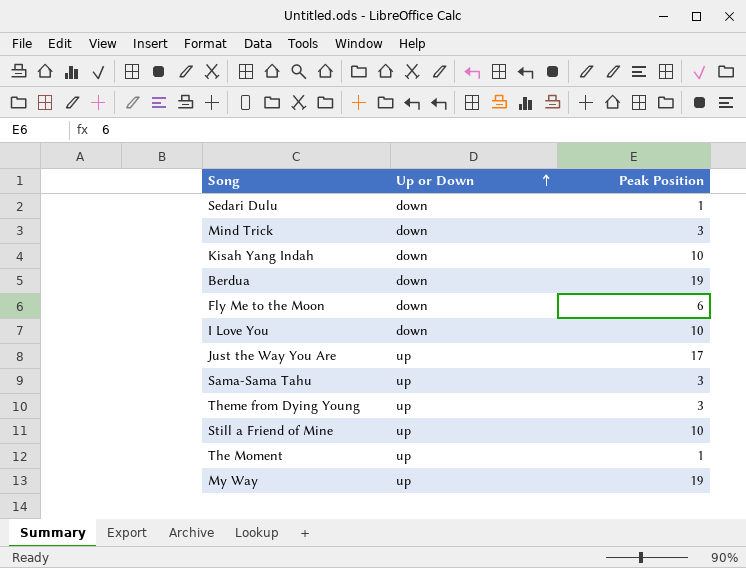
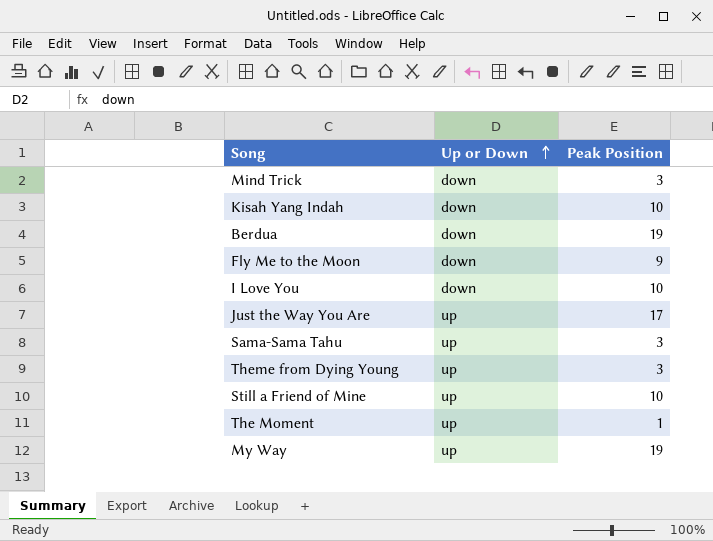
row Sedari Dulu: down | 1 -> none
Fly Me to the Moon | Peak Position: 6 -> 9

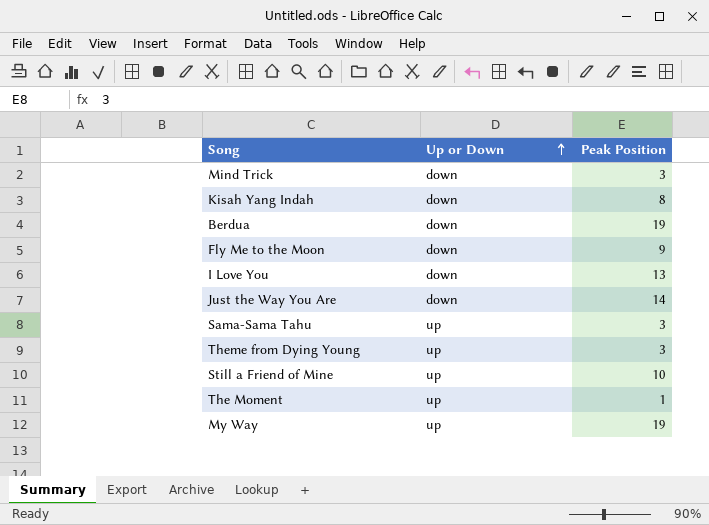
Kisah Yang Indah | Peak Position: 10 -> 8
I Love You | Peak Position: 10 -> 13
Just the Way You Are | Up or Down: up -> down
Just the Way You Are | Peak Position: 17 -> 14

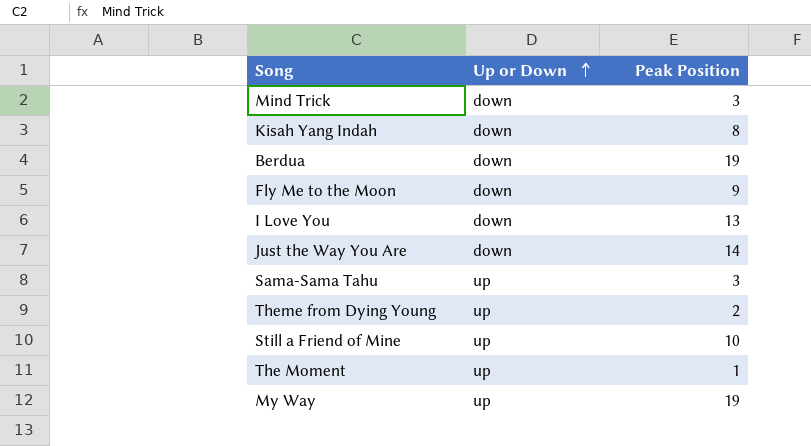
Theme from Dying Young | Peak Position: 3 -> 2

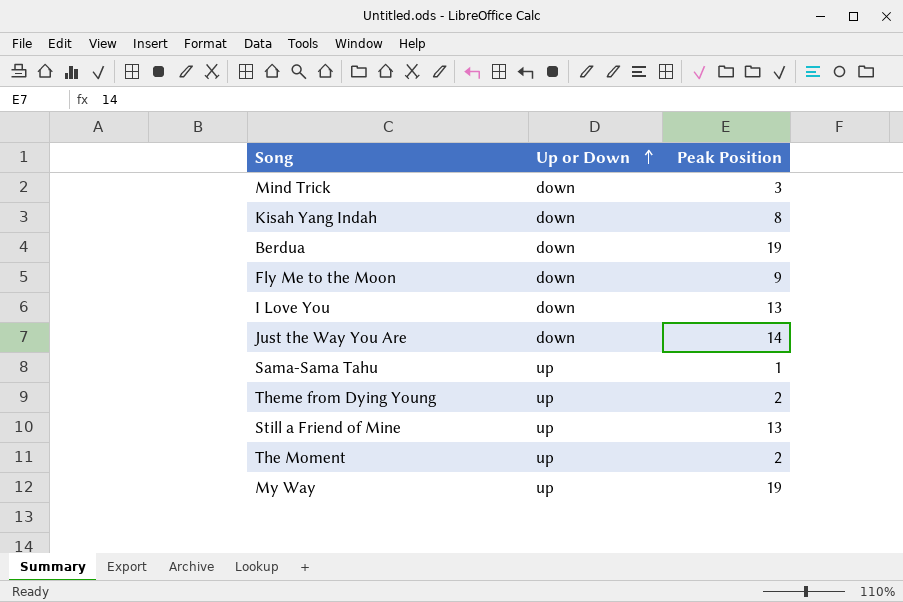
Sama-Sama Tahu | Peak Position: 3 -> 1
Still a Friend of Mine | Peak Position: 10 -> 13
The Moment | Peak Position: 1 -> 2

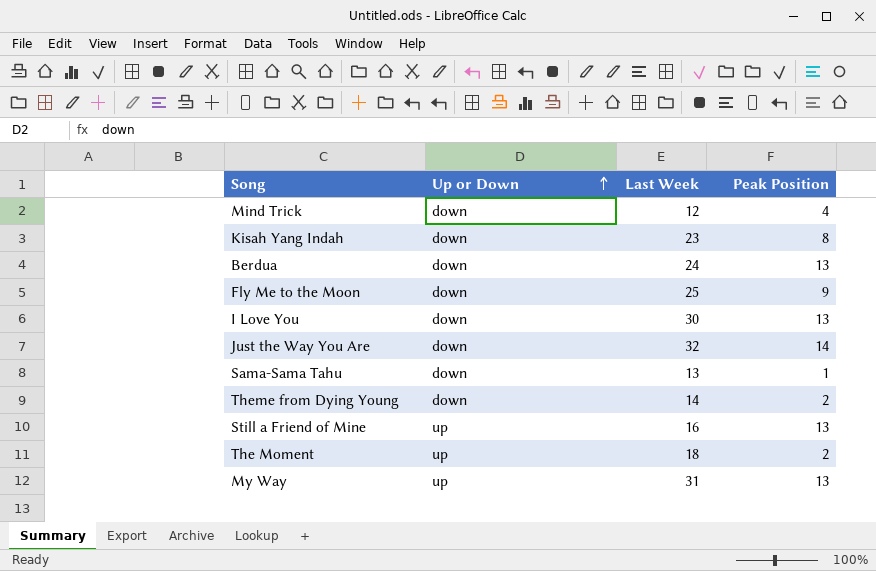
column Last Week | position: none -> 3
Mind Trick | Peak Position: 3 -> 4
Berdua | Peak Position: 19 -> 13
Sama-Sama Tahu | Up or Down: up -> down
Theme from Dying Young | Up or Down: up -> down
My Way | Peak Position: 19 -> 13

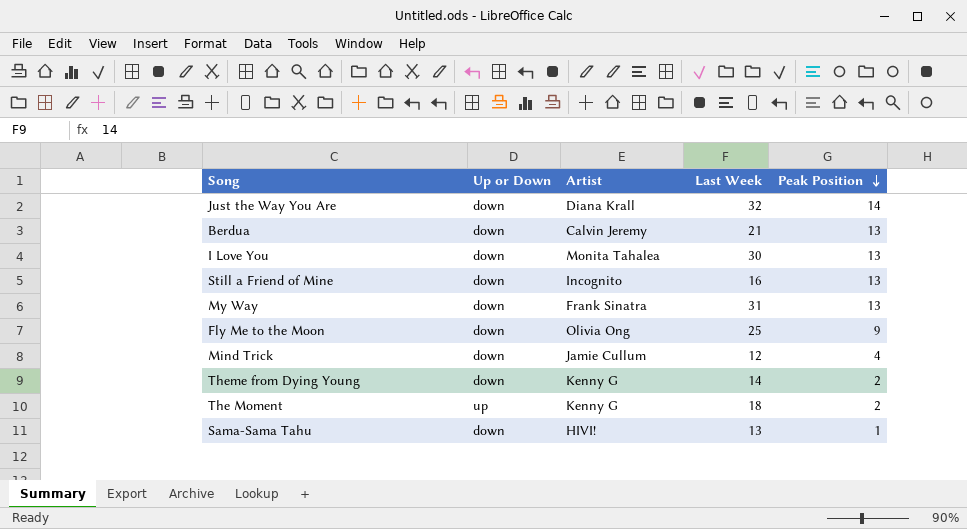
row order: Up or Down ascending -> Peak Position descending
column Artist | position: none -> 3
row Kisah Yang Indah: down | 23 | 8 -> none
Berdua | Last Week: 24 -> 21
Still a Friend of Mine | Up or Down: up -> down
My Way | Up or Down: up -> down

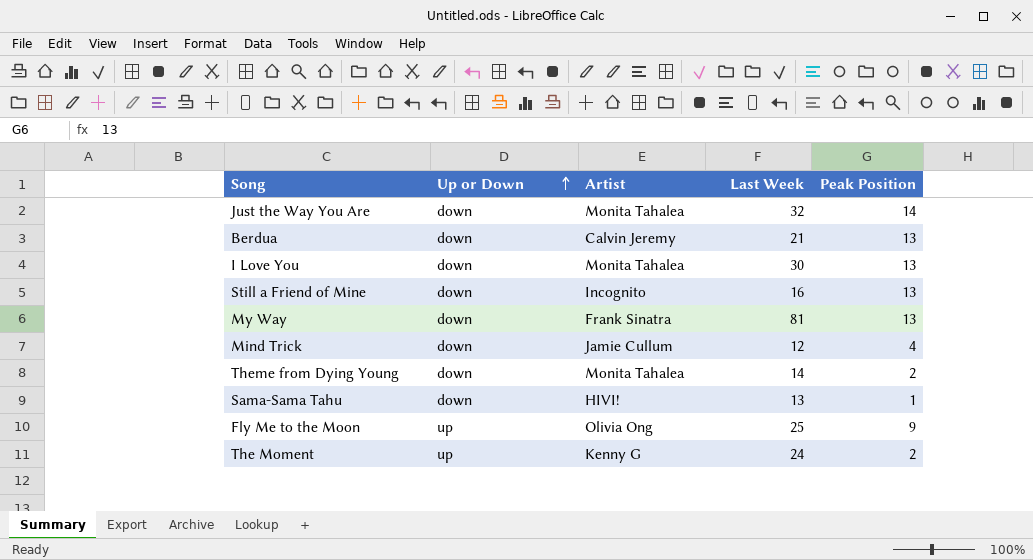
row order: Peak Position descending -> Up or Down ascending
Just the Way You Are | Artist: Diana Krall -> Monita Tahalea
My Way | Last Week: 31 -> 81
Theme from Dying Young | Artist: Kenny G -> Monita Tahalea
Fly Me to the Moon | Up or Down: down -> up
The Moment | Last Week: 18 -> 24

